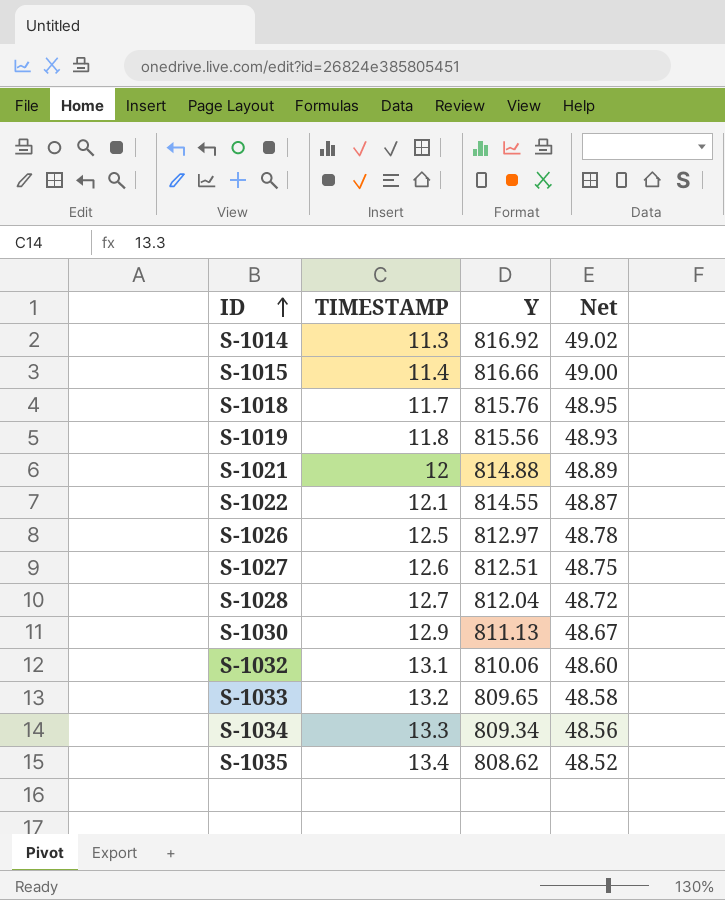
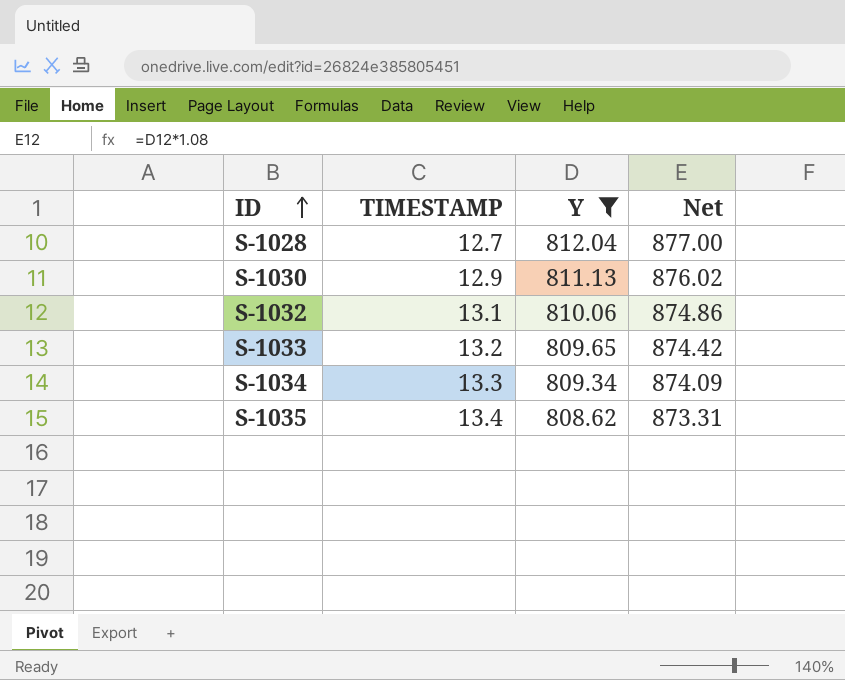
filter: none -> Y <= 812.04
column Net | formula: [Y] * 0.06 -> [Y] * 1.08

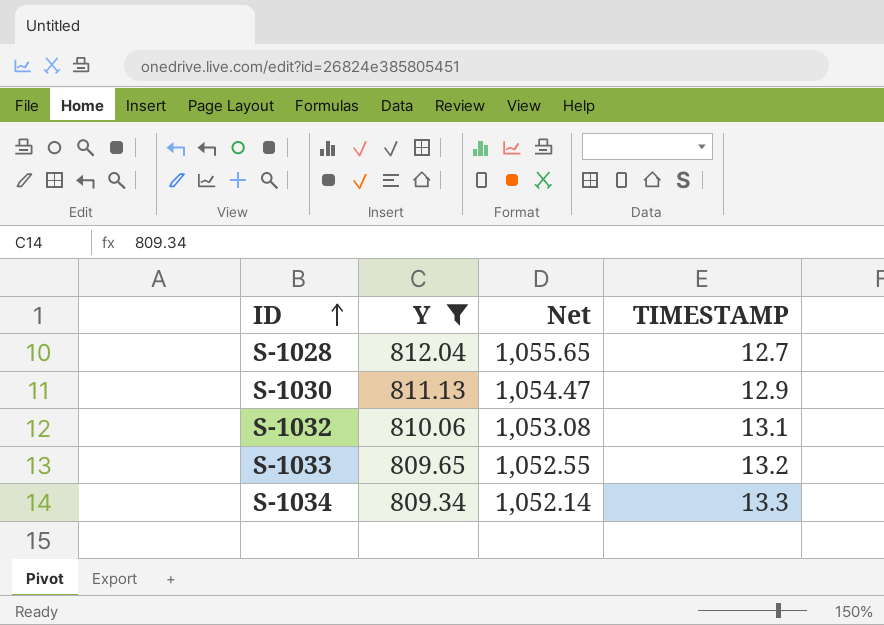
column Net | formula: [Y] * 1.08 -> [Y] * 1.3
column TIMESTAMP | position: 2 -> 4
row S-1035: 13.4 | 808.62 | 873.31 -> none

